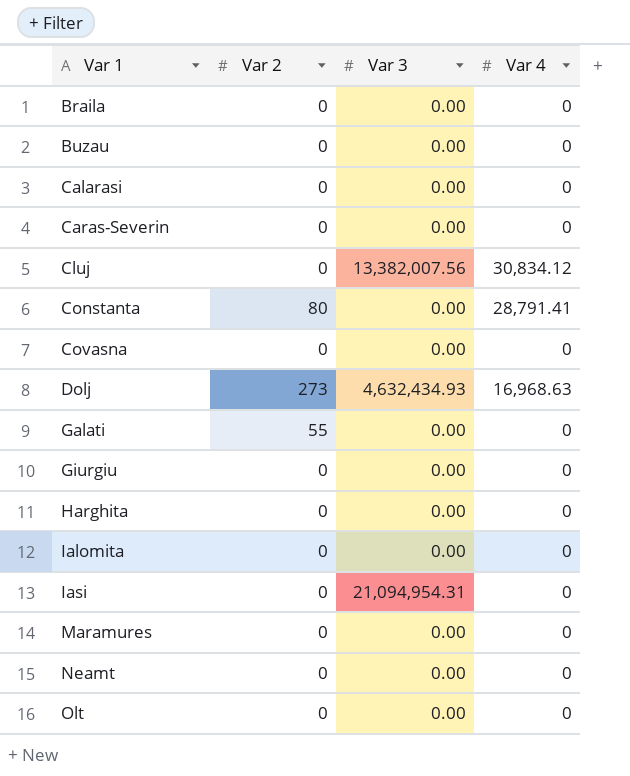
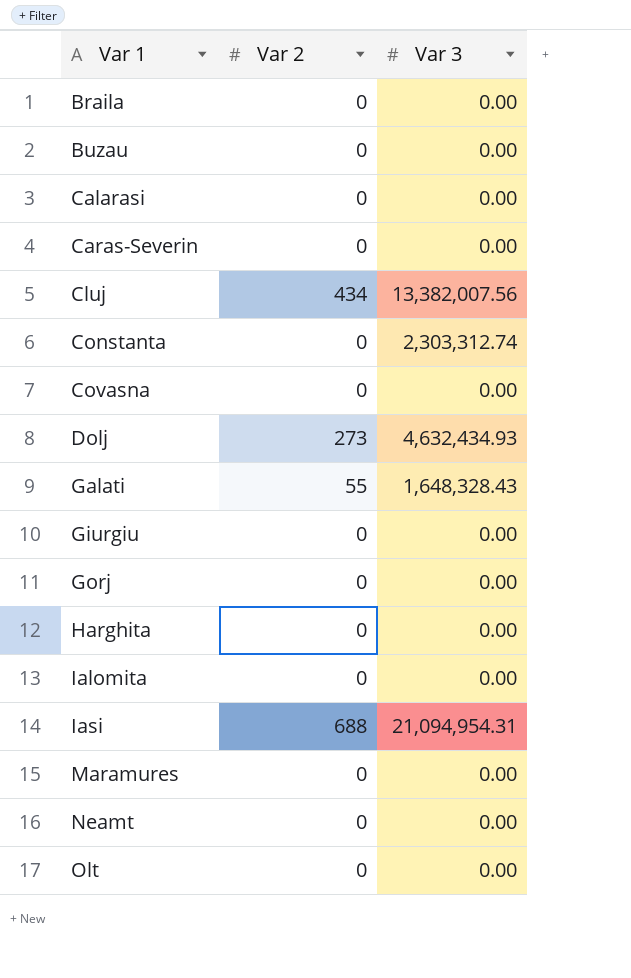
column Var 4 | position: 4 -> none
Cluj | Var 2: 0 -> 434
Constanta | Var 2: 80 -> 0
Constanta | Var 3: 0.00 -> 2,303,312.74
Galati | Var 3: 0.00 -> 1,648,328.43
row Gorj: none -> 0 | 0.00
Iasi | Var 2: 0 -> 688

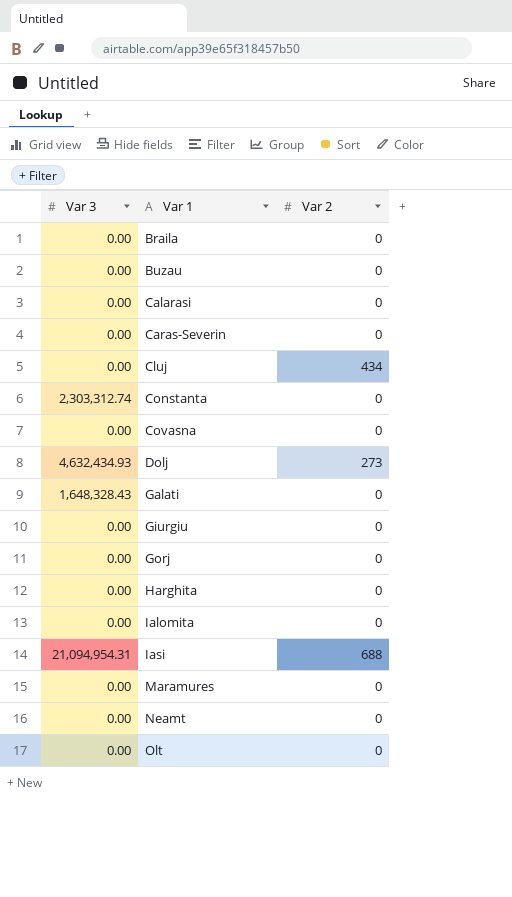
column Var 3 | position: 3 -> 1
Cluj | Var 3: 13,382,007.56 -> 0.00
Galati | Var 2: 55 -> 0

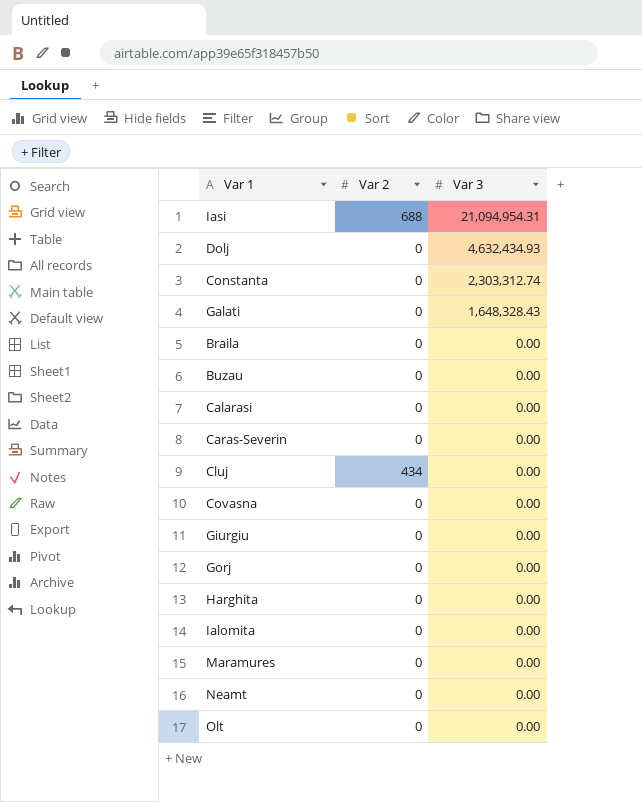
row order: Var 1 ascending -> Var 3 descending
column Var 3 | position: 1 -> 3
Dolj | Var 2: 273 -> 0

